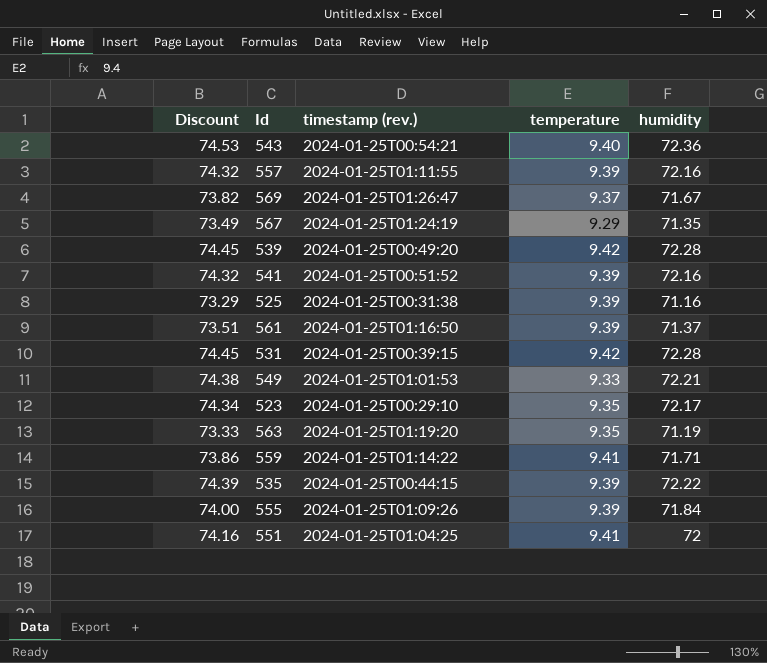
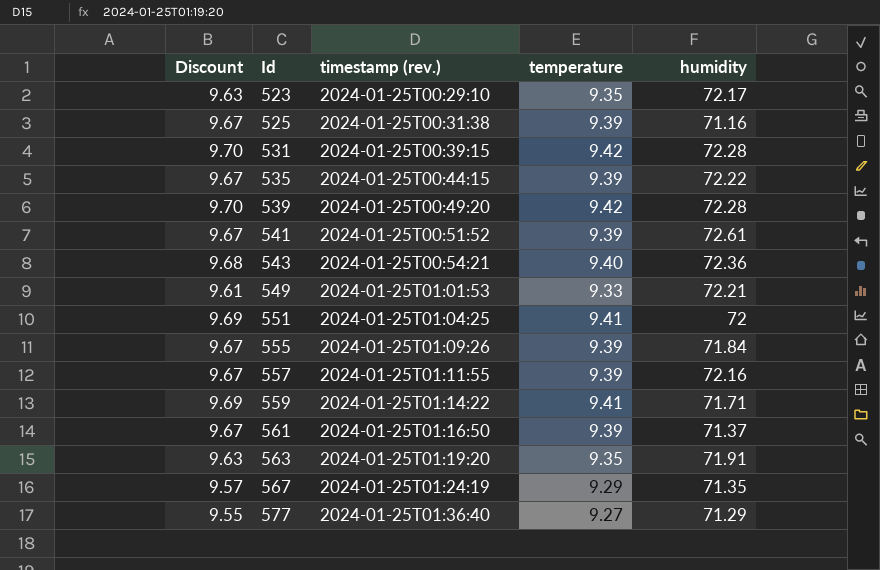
row order: none -> Id ascending
column Discount | formula: [humidity] * 1.03 -> [temperature] * 1.03
row 569: 73.82 | 2024-01-25T01:26:47 | 9.37 | 71.67 -> none
541 | humidity: 72.16 -> 72.61
563 | humidity: 71.19 -> 71.91
row 577: none -> 9.55 | 2024-01-25T01:36:40 | 9.27 | 71.29

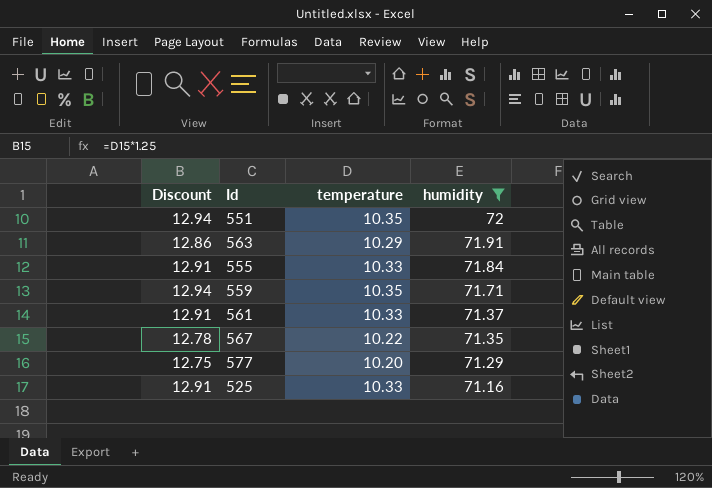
filter: none -> humidity <= 72
row order: Id ascending -> humidity descending
column timestamp (rev.) | position: 3 -> none
column Discount | formula: [temperature] * 1.03 -> [temperature] * 1.25
551 | temperature: 9.41 -> 10.35
563 | temperature: 9.35 -> 10.29
555 | temperature: 9.39 -> 10.33
559 | temperature: 9.41 -> 10.35
561 | temperature: 9.39 -> 10.33
567 | temperature: 9.29 -> 10.22
577 | temperature: 9.27 -> 10.20
525 | temperature: 9.39 -> 10.33

